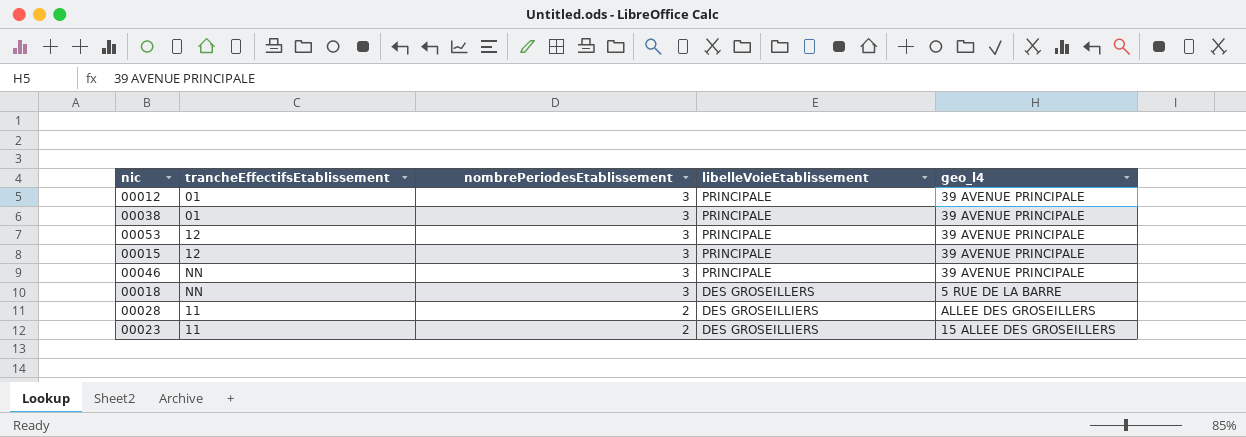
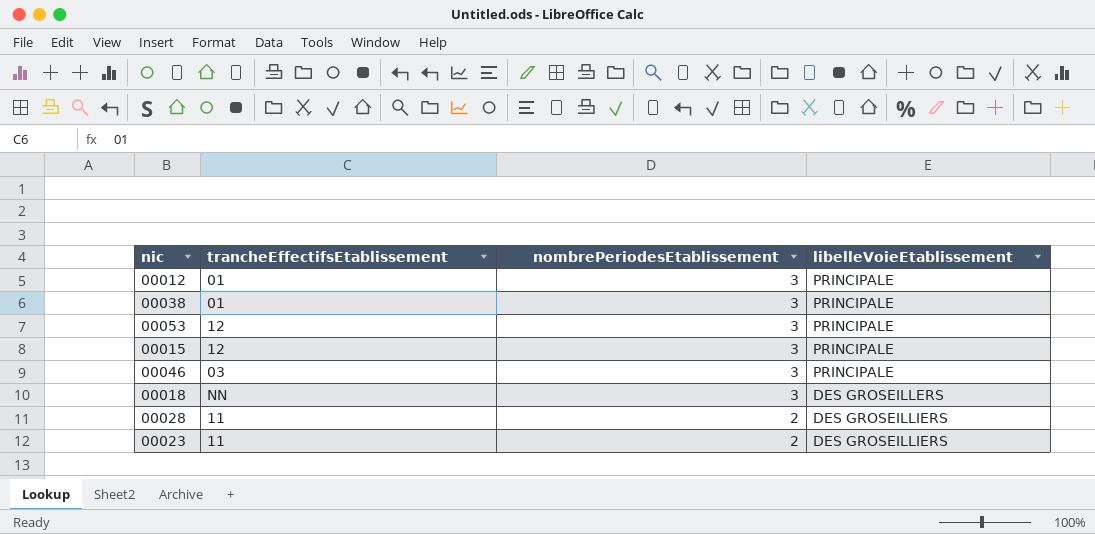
column geo_l4 | position: 5 -> none
00046 | trancheEffectifsEtablissement: NN -> 03

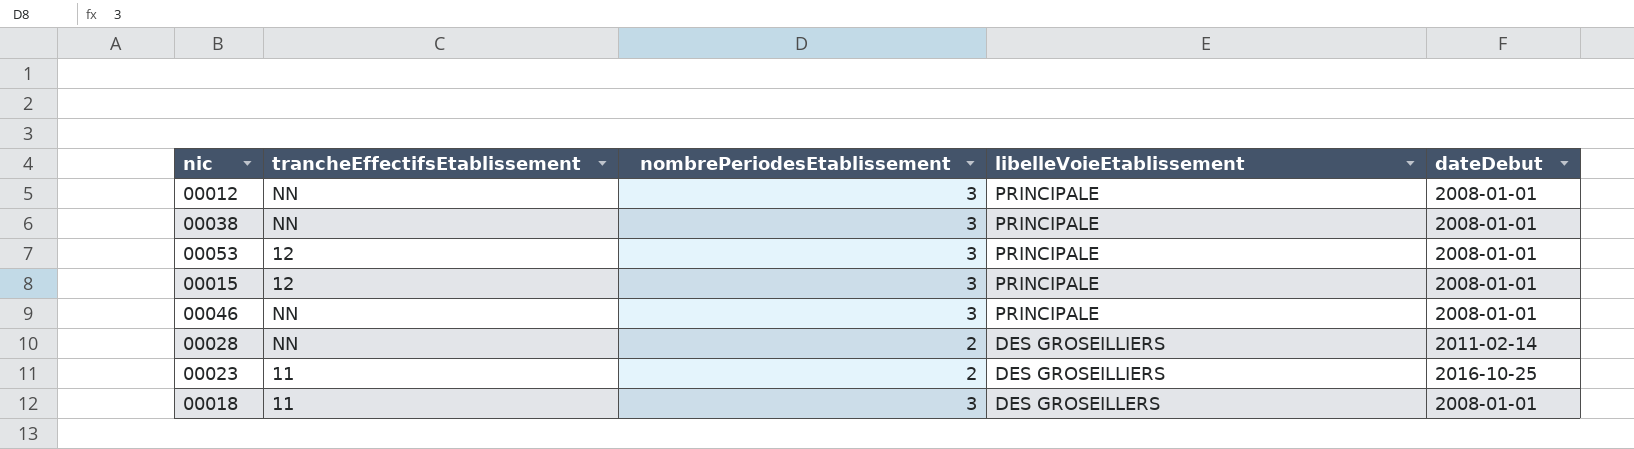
row order: nombrePeriodesEtablissement descending -> libelleVoieEtablissement descending
column dateDebut | position: none -> 5
00012 | trancheEffectifsEtablissement: 01 -> NN
00038 | trancheEffectifsEtablissement: 01 -> NN
00046 | trancheEffectifsEtablissement: 03 -> NN
00028 | trancheEffectifsEtablissement: 11 -> NN
00018 | trancheEffectifsEtablissement: NN -> 11

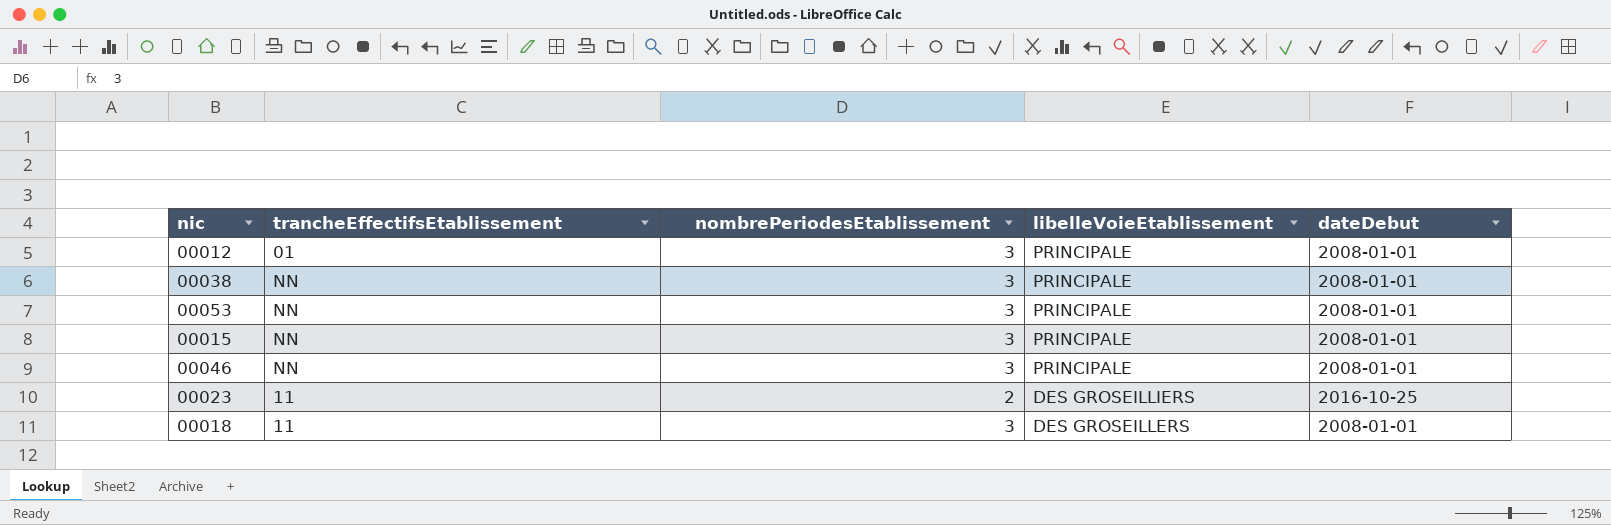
row 00028: NN | 2 | DES GROSEILLIERS | 2011-02-14 -> none
00012 | trancheEffectifsEtablissement: NN -> 01
00053 | trancheEffectifsEtablissement: 12 -> NN
00015 | trancheEffectifsEtablissement: 12 -> NN

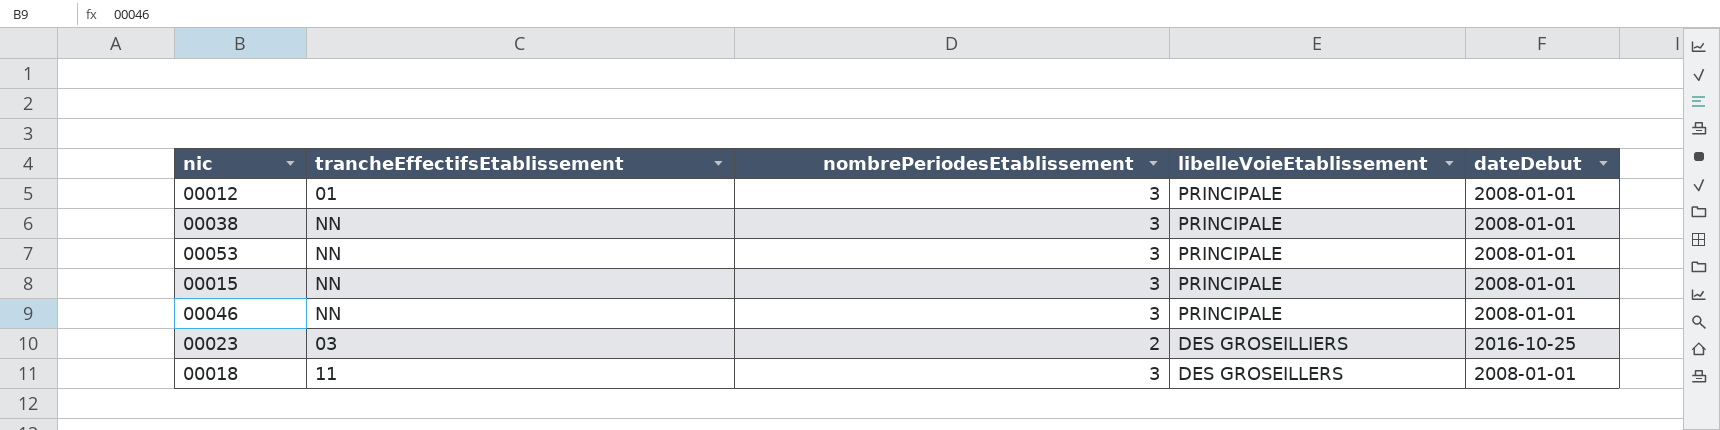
00023 | trancheEffectifsEtablissement: 11 -> 03

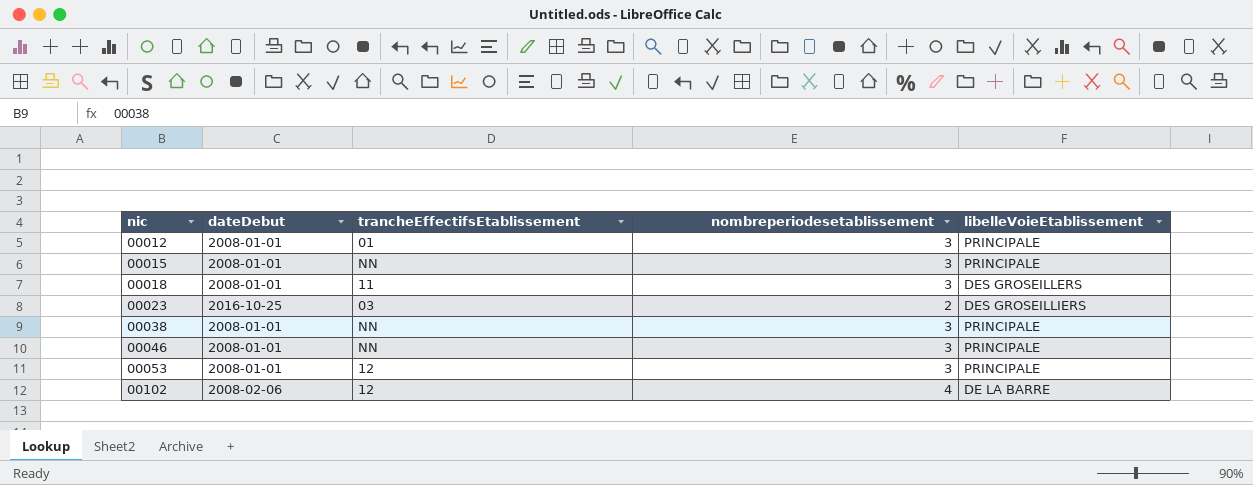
row order: libelleVoieEtablissement descending -> nic ascending
column dateDebut | position: 5 -> 2
column name: nombrePeriodesEtablissement -> nombreperiodesetablissement
00053 | trancheEffectifsEtablissement: NN -> 12
row 00102: none -> 2008-02-06 | 12 | 4 | DE LA BARRE

